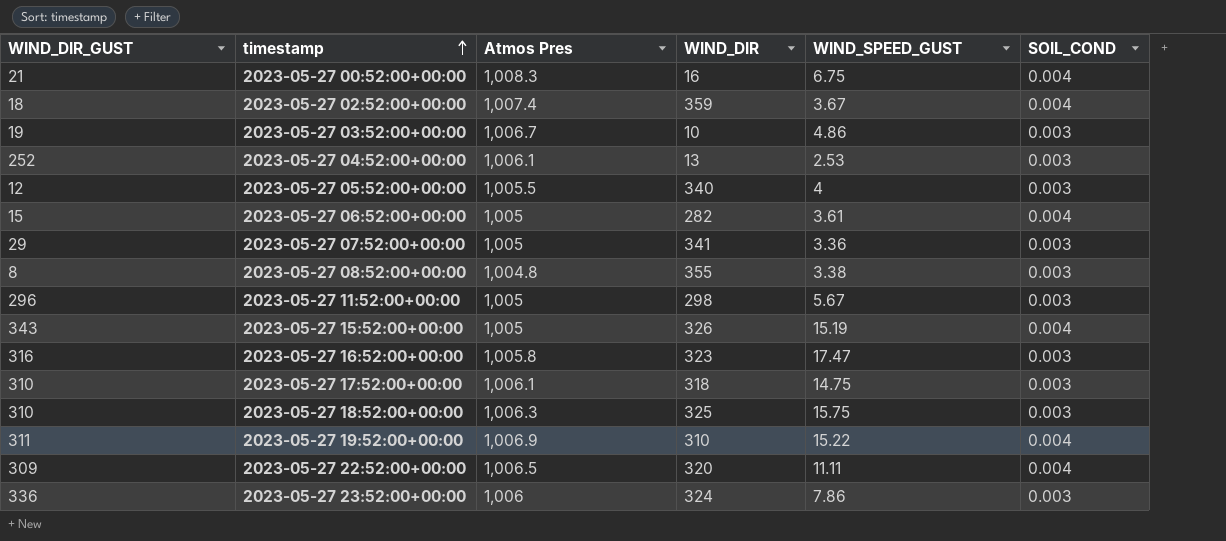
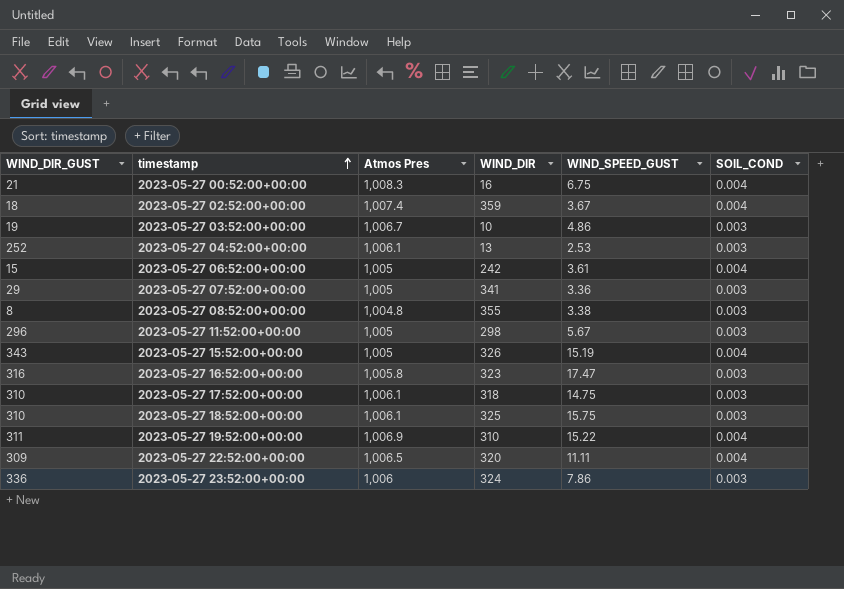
row 2023-05-27 05:52:00+00:00: 12 | 1,005.5 | 340 | 4 | 0.003 -> none
2023-05-27 06:52:00+00:00 | WIND_DIR: 282 -> 242
2023-05-27 18:52:00+00:00 | Atmos Pres: 1,006.3 -> 1,006.1

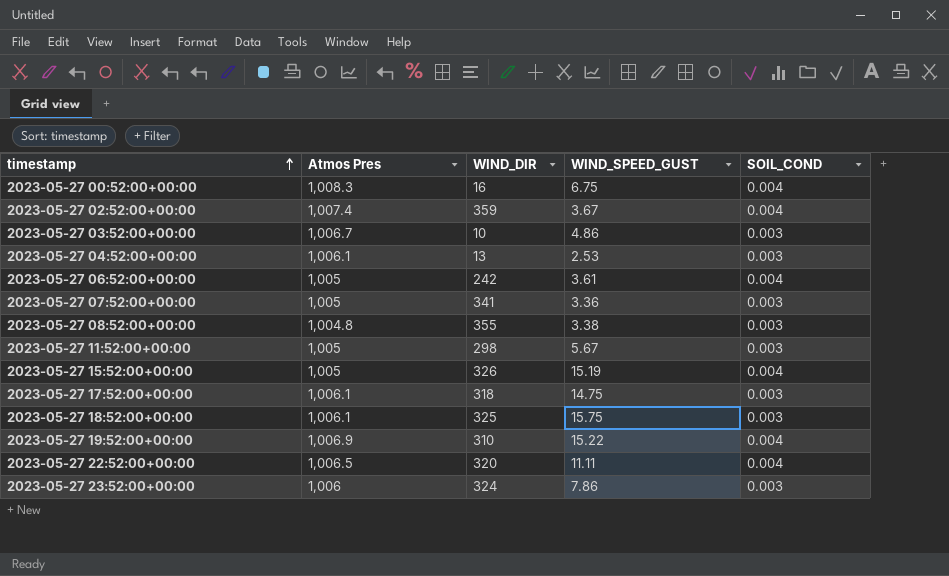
column WIND_DIR_GUST | position: 1 -> none
row 2023-05-27 16:52:00+00:00: 316 | 1,005.8 | 323 | 17.47 | 0.003 -> none

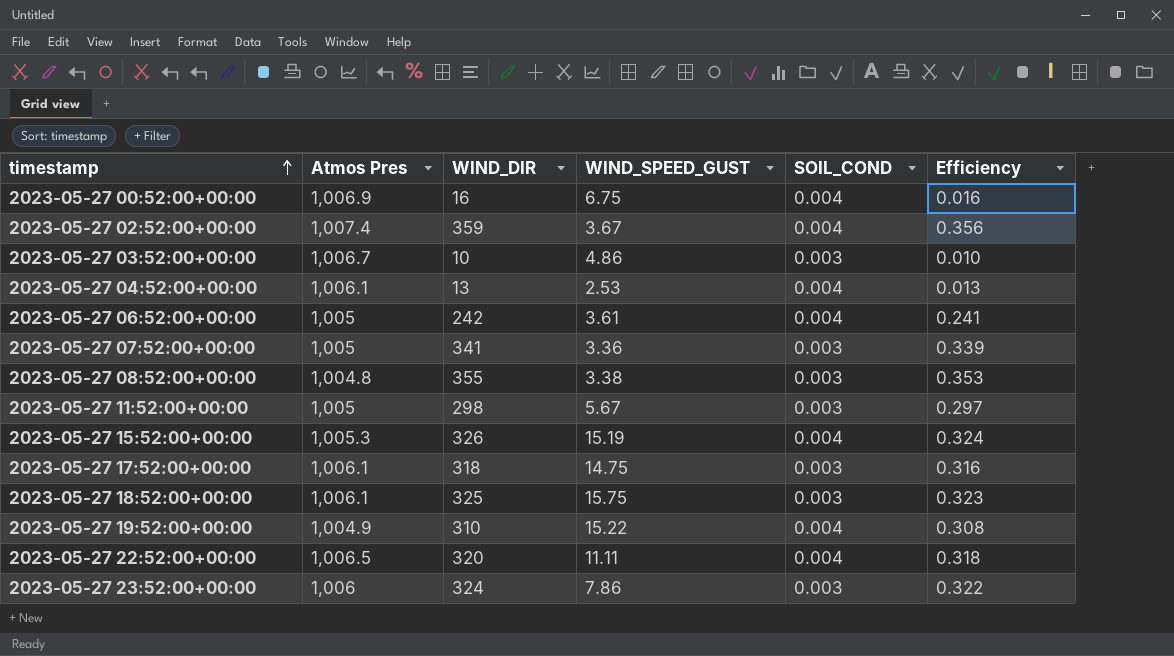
column Efficiency | formula: none -> [WIND_DIR] / [Atmos Pres]
2023-05-27 00:52:00+00:00 | Atmos Pres: 1,008.3 -> 1,006.9
2023-05-27 04:52:00+00:00 | SOIL_COND: 0.003 -> 0.004
2023-05-27 15:52:00+00:00 | Atmos Pres: 1,005 -> 1,005.3
2023-05-27 19:52:00+00:00 | Atmos Pres: 1,006.9 -> 1,004.9

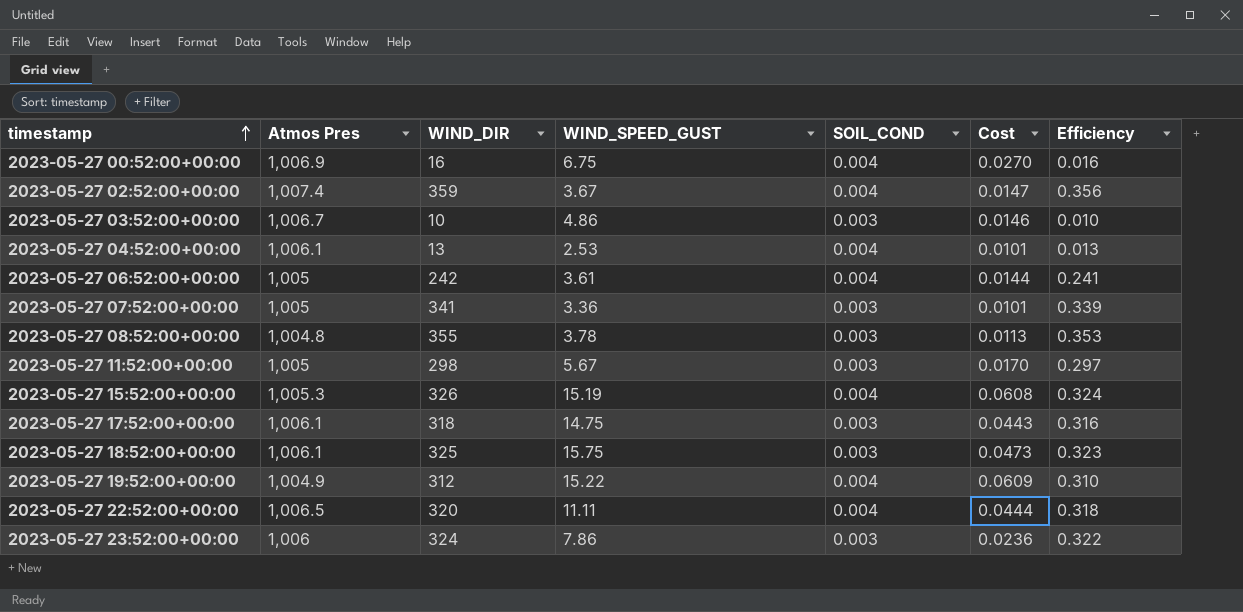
column Cost | formula: none -> [WIND_SPEED_GUST] * [SOIL_COND]
2023-05-27 08:52:00+00:00 | WIND_SPEED_GUST: 3.38 -> 3.78
2023-05-27 19:52:00+00:00 | WIND_DIR: 310 -> 312
2023-05-27 19:52:00+00:00 | Efficiency: 0.308 -> 0.310

